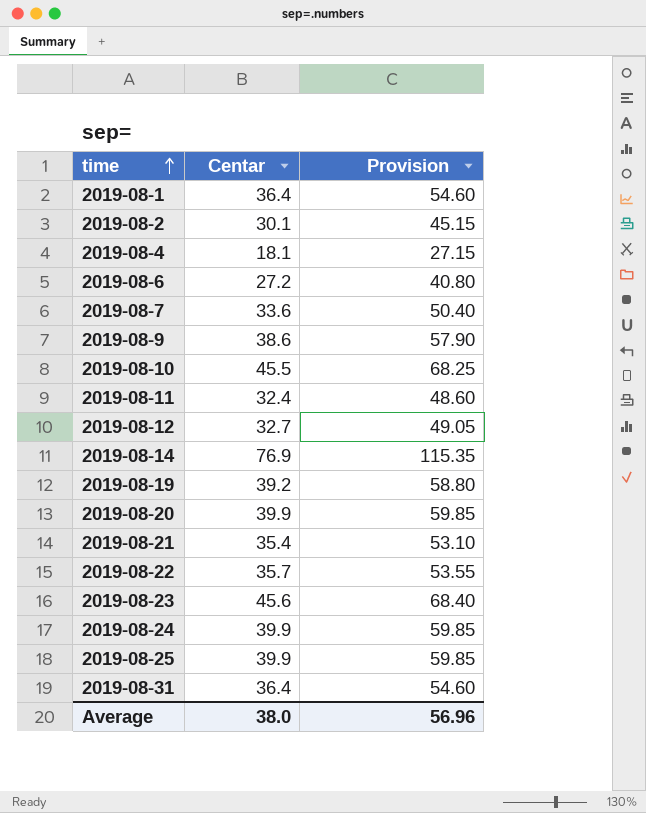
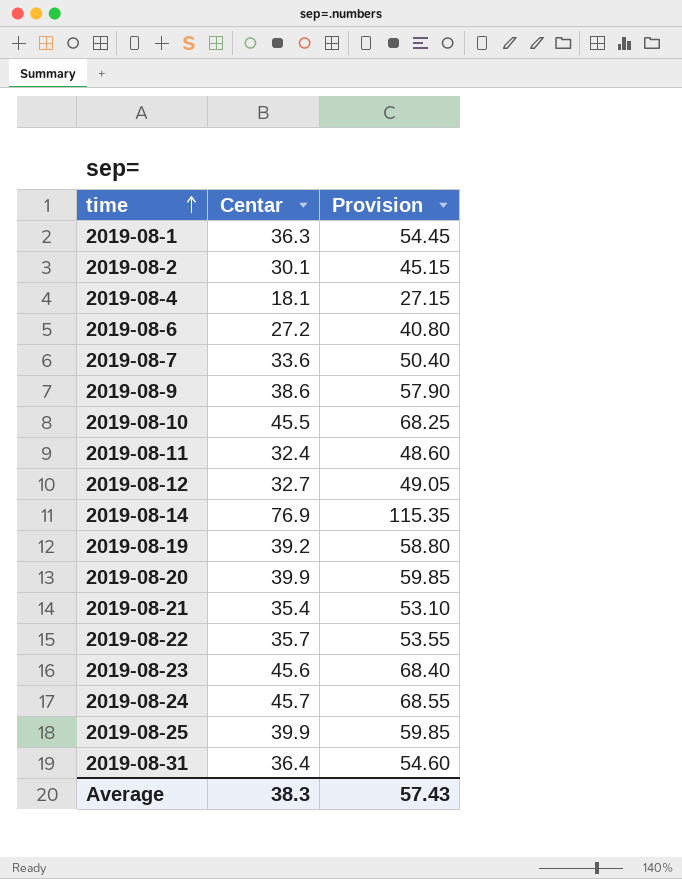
2019-08-1 | Centar: 36.4 -> 36.3
2019-08-1 | Provision: 54.60 -> 54.45
2019-08-24 | Centar: 39.9 -> 45.7
2019-08-24 | Provision: 59.85 -> 68.55
Average | Centar: 38.0 -> 38.3
Average | Provision: 56.96 -> 57.43

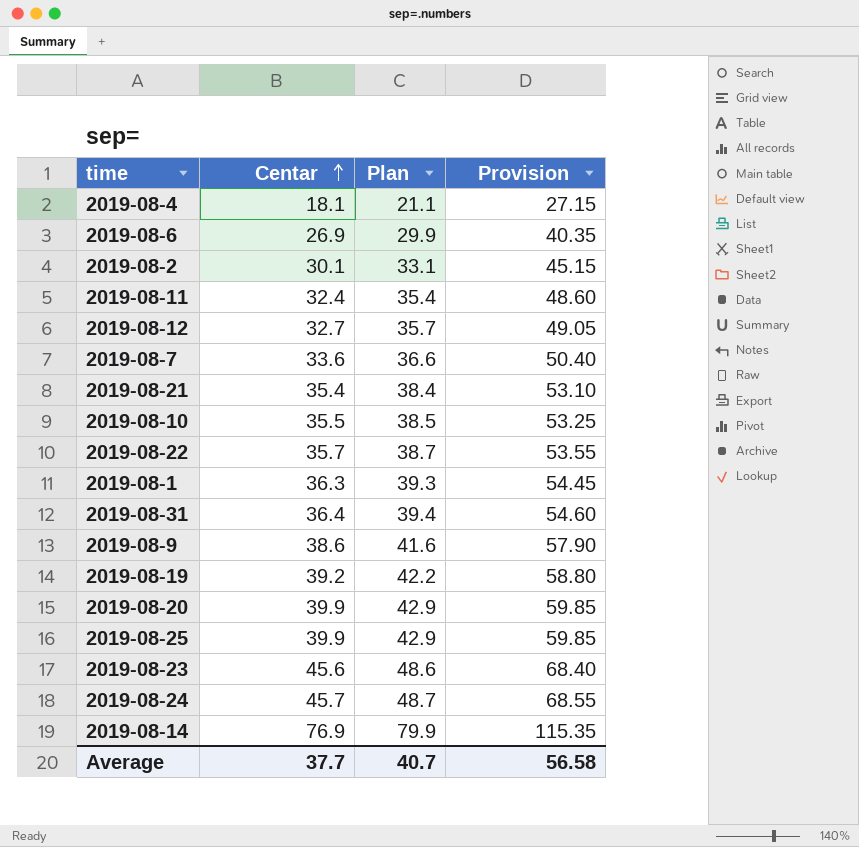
row order: time ascending -> Centar ascending
column Plan | formula: none -> [Centar] + 3
2019-08-6 | Centar: 27.2 -> 26.9
2019-08-6 | Provision: 40.80 -> 40.35
2019-08-10 | Centar: 45.5 -> 35.5
2019-08-10 | Provision: 68.25 -> 53.25
Average | Centar: 38.3 -> 37.7
Average | Provision: 57.43 -> 56.58

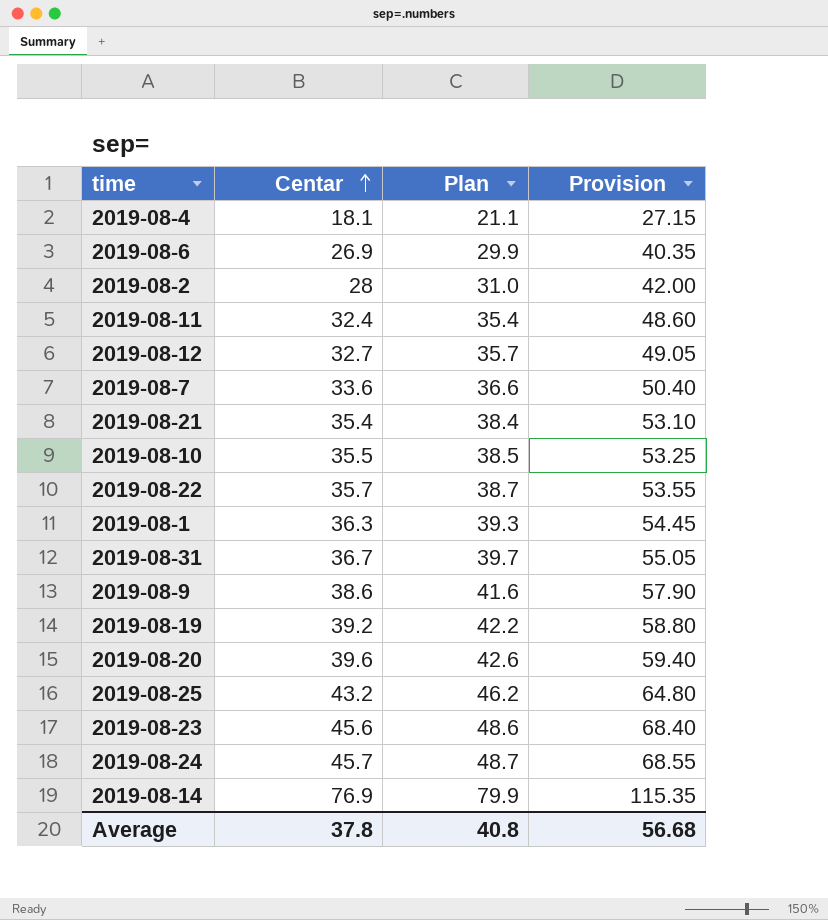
2019-08-2 | Centar: 30.1 -> 28
2019-08-2 | Plan: 33.1 -> 31.0
2019-08-2 | Provision: 45.15 -> 42.00
2019-08-31 | Centar: 36.4 -> 36.7
2019-08-31 | Plan: 39.4 -> 39.7
2019-08-31 | Provision: 54.60 -> 55.05
2019-08-20 | Centar: 39.9 -> 39.6
2019-08-20 | Plan: 42.9 -> 42.6
2019-08-20 | Provision: 59.85 -> 59.40
2019-08-25 | Centar: 39.9 -> 43.2
2019-08-25 | Plan: 42.9 -> 46.2
2019-08-25 | Provision: 59.85 -> 64.80
Average | Centar: 37.7 -> 37.8
Average | Plan: 40.7 -> 40.8
Average | Provision: 56.58 -> 56.68

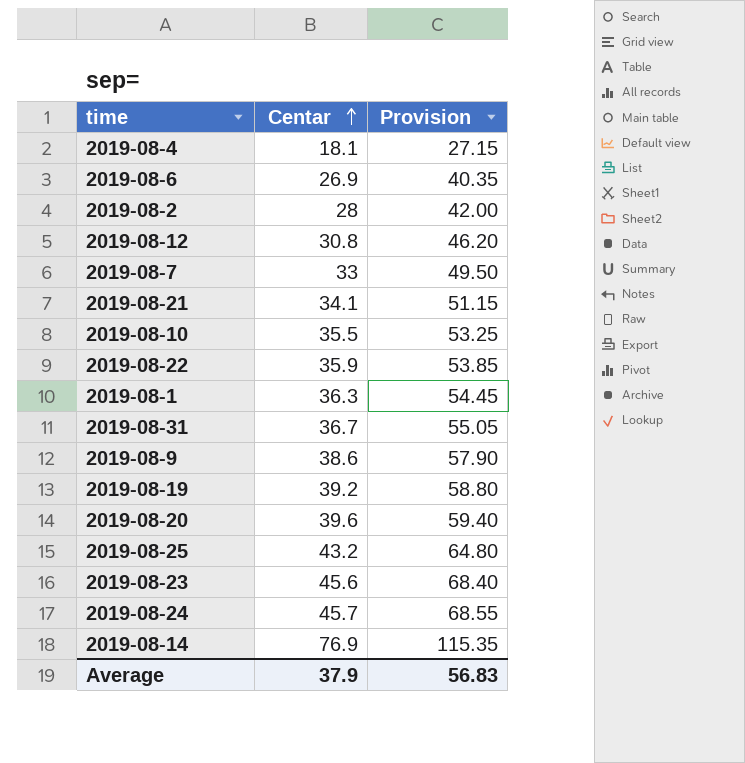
column Plan | formula: [Centar] + 3 -> none
row 2019-08-11: 32.4 | 35.4 | 48.60 -> none
2019-08-12 | Centar: 32.7 -> 30.8
2019-08-12 | Provision: 49.05 -> 46.20
2019-08-7 | Centar: 33.6 -> 33
2019-08-7 | Provision: 50.40 -> 49.50
2019-08-21 | Centar: 35.4 -> 34.1
2019-08-21 | Provision: 53.10 -> 51.15
2019-08-22 | Centar: 35.7 -> 35.9
2019-08-22 | Provision: 53.55 -> 53.85
Average | Centar: 37.8 -> 37.9
Average | Provision: 56.68 -> 56.83

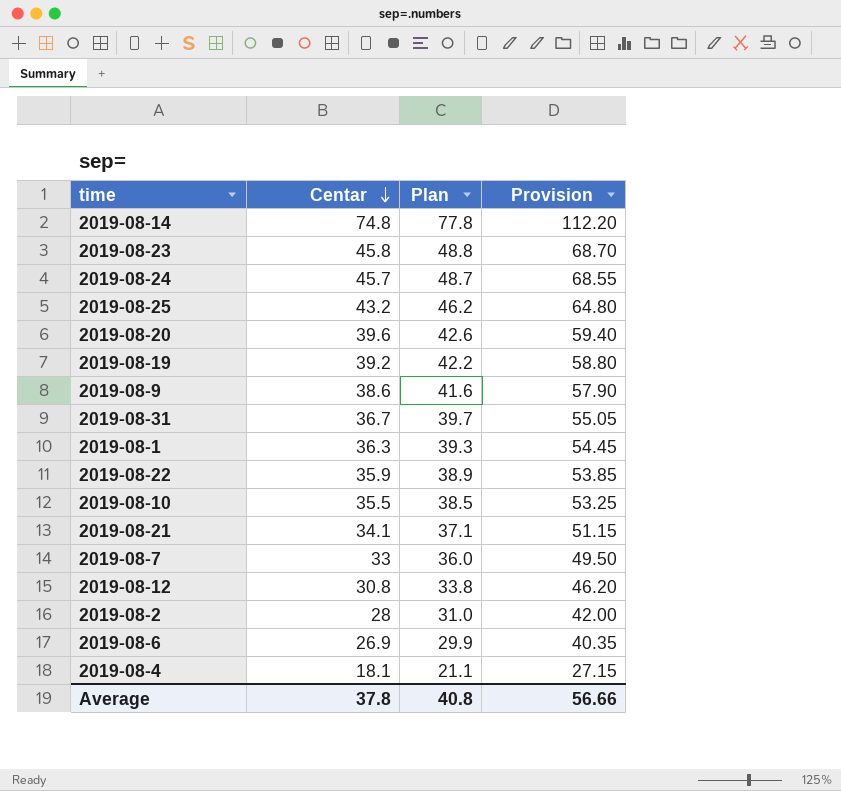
row order: Centar ascending -> Centar descending
column Plan | formula: none -> [Centar] + 3
2019-08-14 | Centar: 76.9 -> 74.8
2019-08-14 | Provision: 115.35 -> 112.20
2019-08-23 | Centar: 45.6 -> 45.8
2019-08-23 | Provision: 68.40 -> 68.70
Average | Centar: 37.9 -> 37.8
Average | Provision: 56.83 -> 56.66

